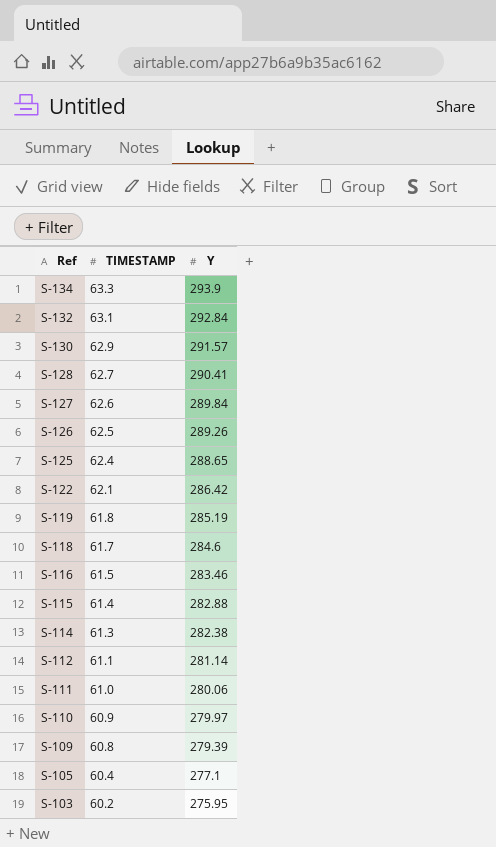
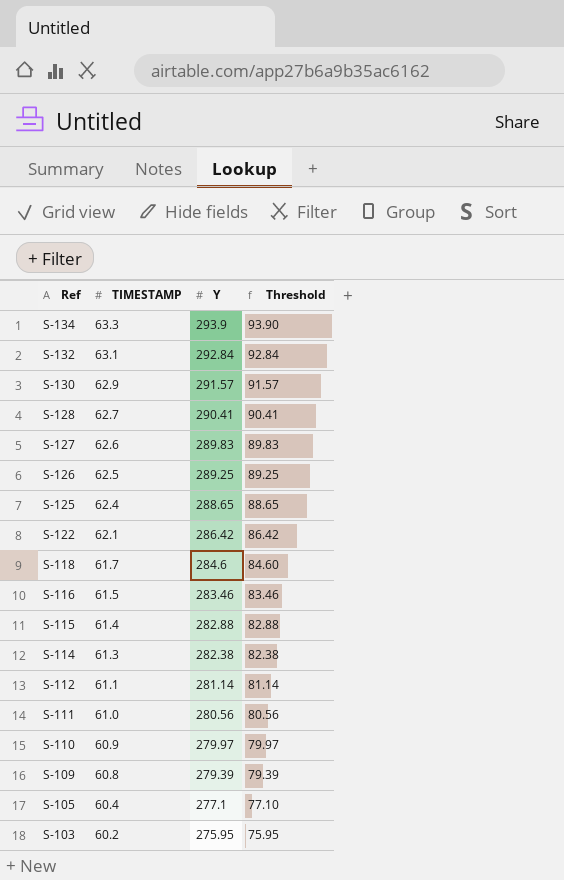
column Threshold | formula: none -> [Y] - 200
row S-119: 61.8 | 285.19 -> none
S-127 | Y: 289.84 -> 289.83
S-126 | Y: 289.26 -> 289.25
S-111 | Y: 280.06 -> 280.56

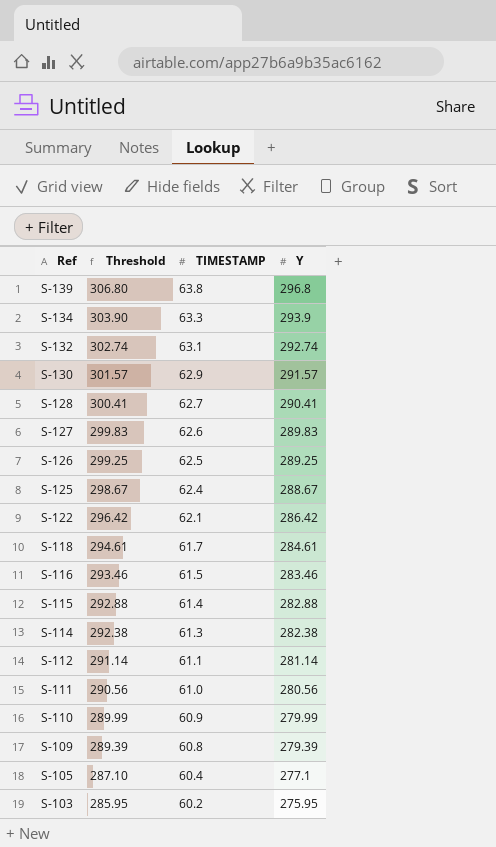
column Threshold | formula: [Y] - 200 -> [Y] + 10
column Threshold | position: 4 -> 2
row S-139: none -> 306.80 | 63.8 | 296.8
S-132 | Y: 292.84 -> 292.74
S-125 | Y: 288.65 -> 288.67
S-118 | Y: 284.6 -> 284.61
S-110 | Y: 279.97 -> 279.99

